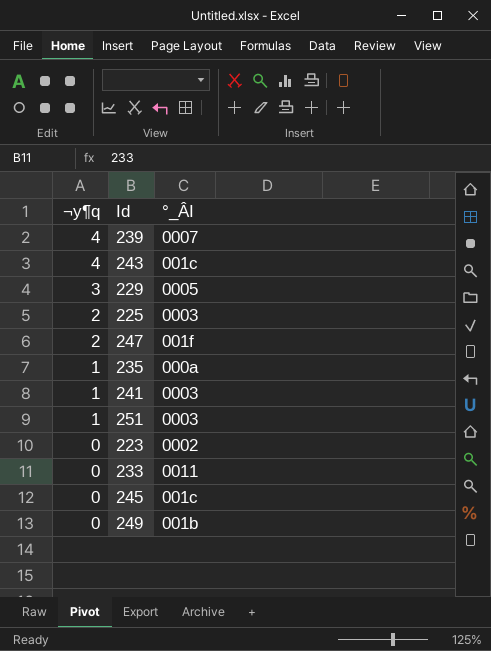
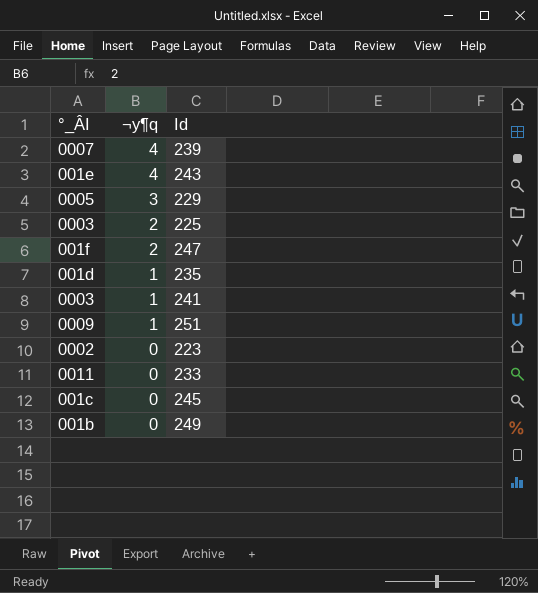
column °_ÂI | position: 3 -> 1
243 | °_ÂI: 001c -> 001e
235 | °_ÂI: 000a -> 001d
251 | °_ÂI: 0003 -> 0009

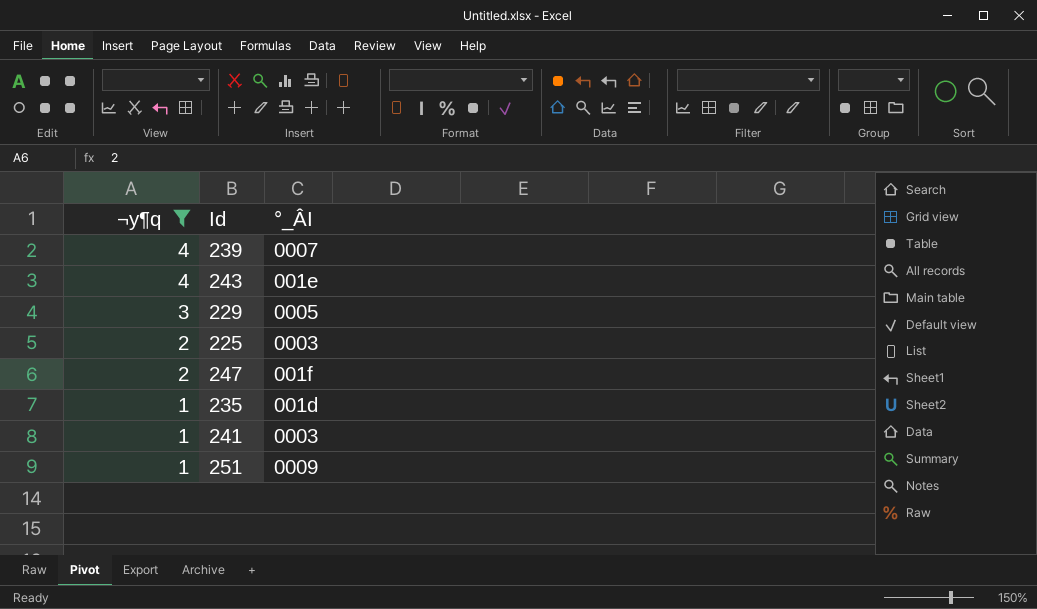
filter: none -> ¬y¶q != 0
column °_ÂI | position: 1 -> 3

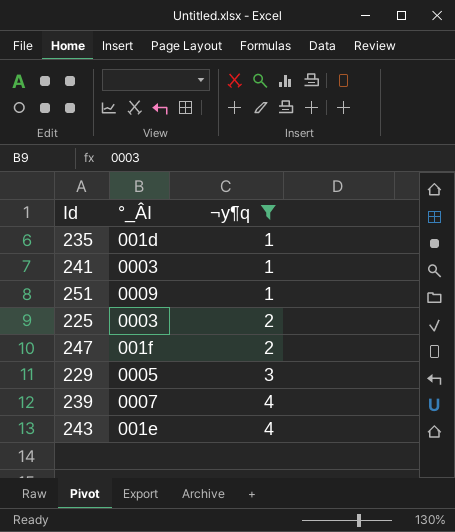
row order: ¬y¶q descending -> ¬y¶q ascending
column ¬y¶q | position: 1 -> 3

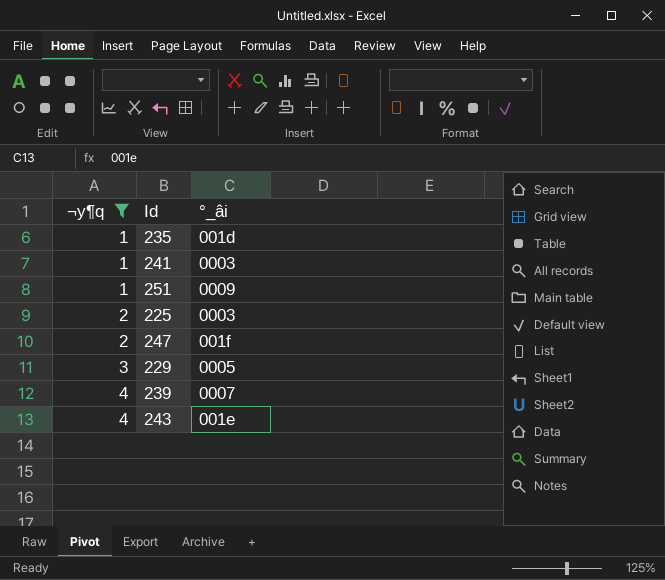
column ¬y¶q | position: 3 -> 1
column name: °_ÂI -> °_âi

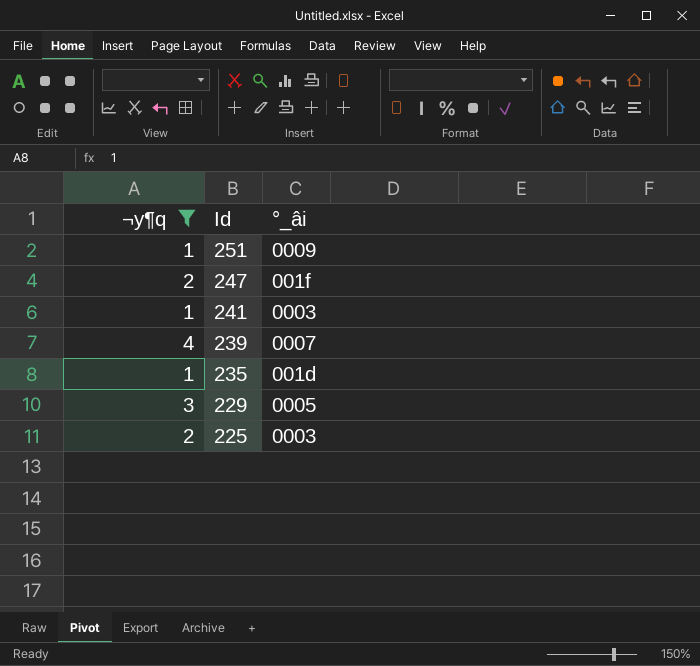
row order: ¬y¶q ascending -> Id descending
row 243: 4 | 001e -> none

